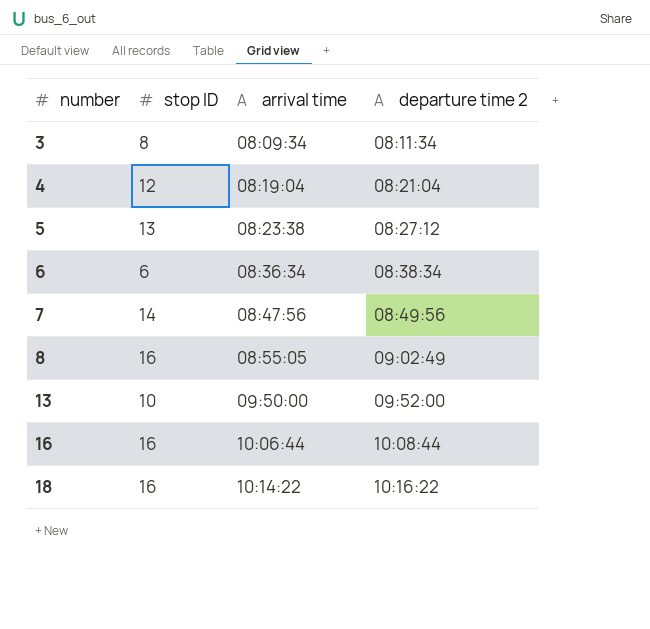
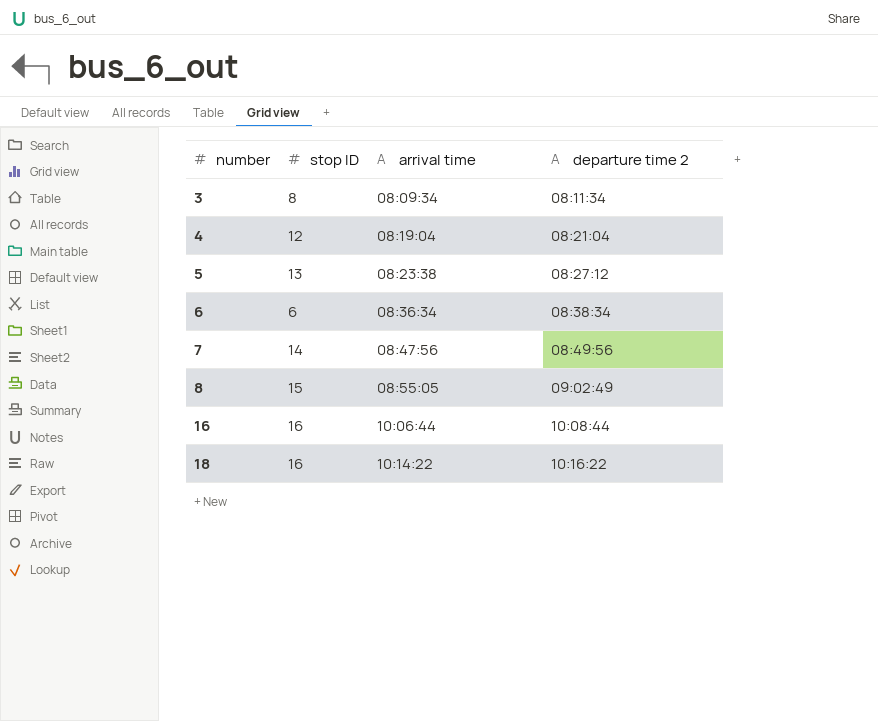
row 13: 10 | 09:50:00 | 09:52:00 -> none
8 | stop ID: 16 -> 15

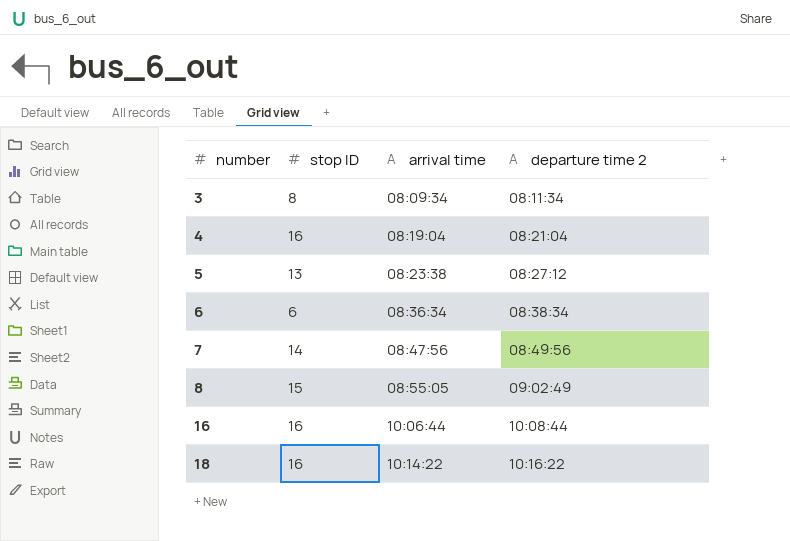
4 | stop ID: 12 -> 16

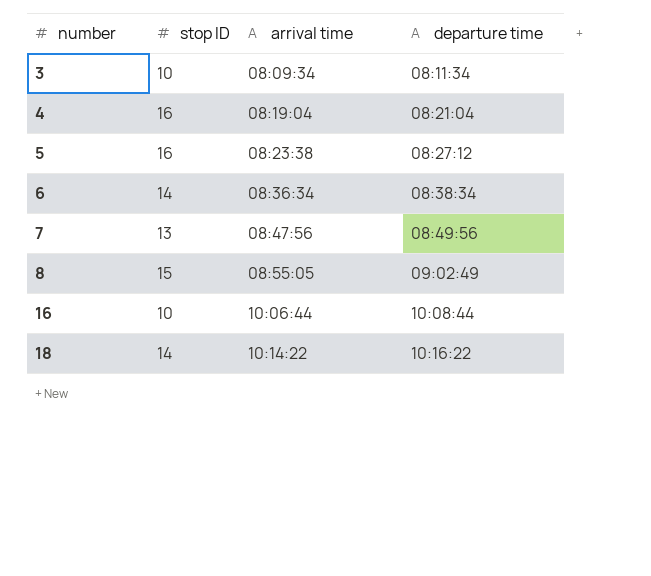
column name: departure time 2 -> departure time
3 | stop ID: 8 -> 10
5 | stop ID: 13 -> 16
6 | stop ID: 6 -> 14
7 | stop ID: 14 -> 13
16 | stop ID: 16 -> 10
18 | stop ID: 16 -> 14

